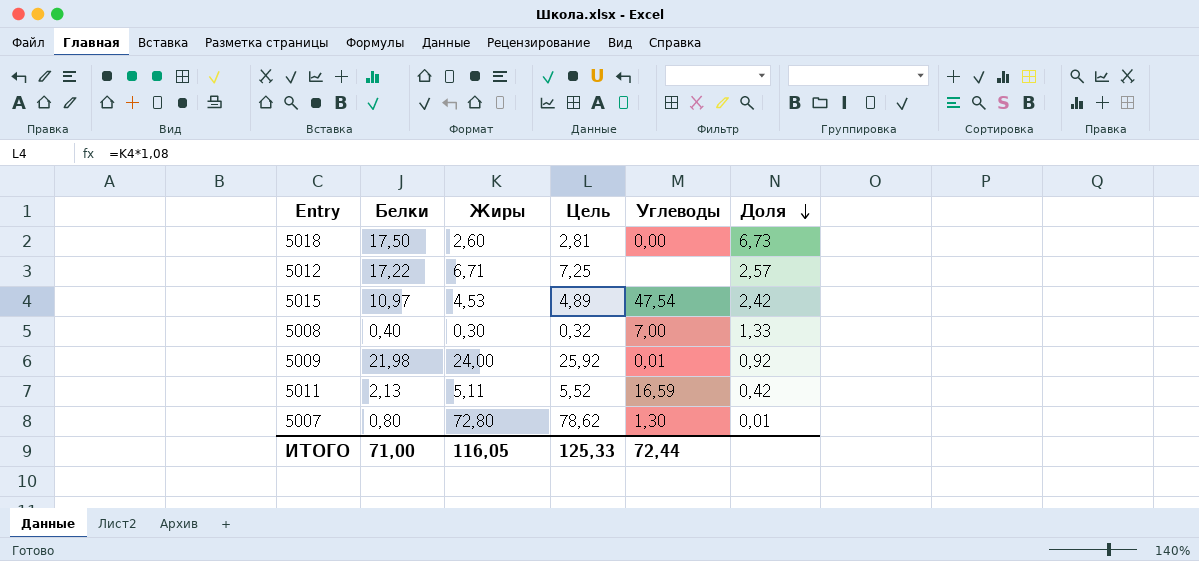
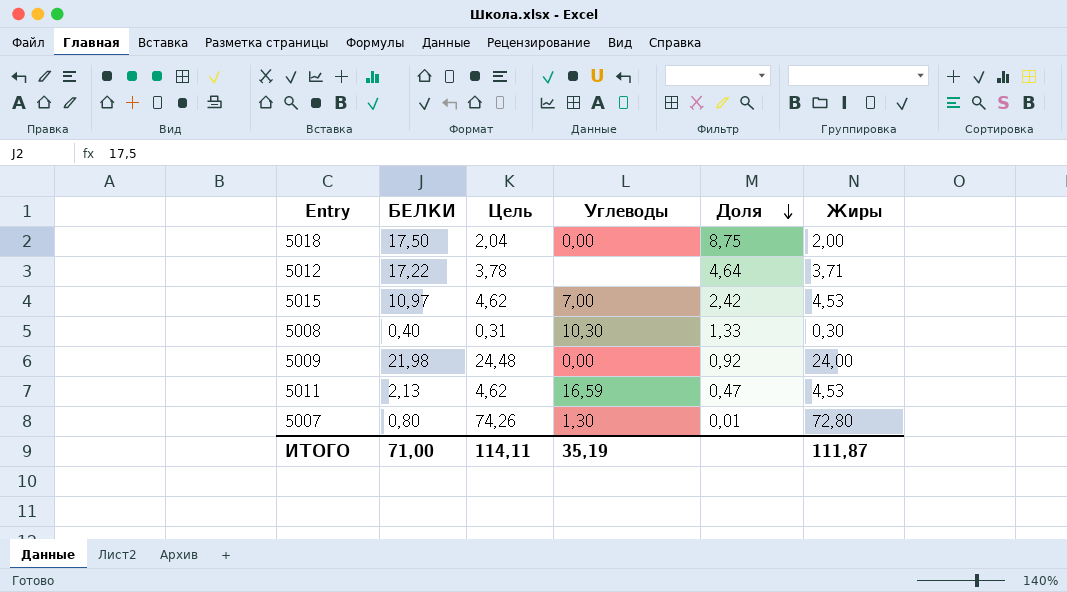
column name: Белки -> БЕЛКИ
column Цель | formula: [Жиры] * 1,08 -> [Жиры] * 1,02
column Жиры | position: 3 -> 6
5018 | Доля: 6,73 -> 8,75
5018 | Жиры: 2,60 -> 2,00
5012 | Доля: 2,57 -> 4,64
5012 | Жиры: 6,71 -> 3,71
5015 | Углеводы: 47,54 -> 7,00
5008 | Углеводы: 7,00 -> 10,30
5009 | Углеводы: 0,01 -> 0,00
5011 | Доля: 0,42 -> 0,47
5011 | Жиры: 5,11 -> 4,53
ИТОГО | Цель: 125,33 -> 114,11
ИТОГО | Углеводы: 72,44 -> 35,19
ИТОГО | Жиры: 116,05 -> 111,87

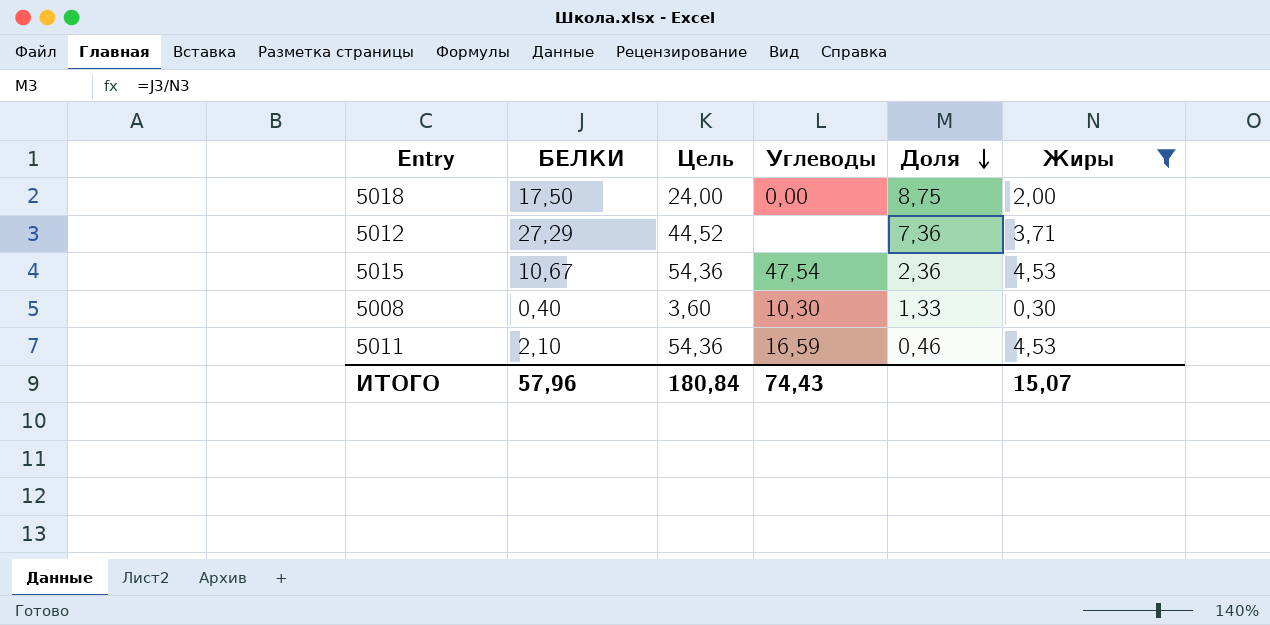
filter: none -> Жиры <= 4,53
column Цель | formula: [Жиры] * 1,02 -> [Жиры] * 12
5012 | БЕЛКИ: 17,22 -> 27,29
5012 | Доля: 4,64 -> 7,36
5015 | БЕЛКИ: 10,97 -> 10,67
5015 | Углеводы: 7,00 -> 47,54
5015 | Доля: 2,42 -> 2,36
5011 | БЕЛКИ: 2,13 -> 2,10
5011 | Доля: 0,47 -> 0,46
ИТОГО | БЕЛКИ: 71,00 -> 57,96
ИТОГО | Цель: 114,11 -> 180,84
ИТОГО | Углеводы: 35,19 -> 74,43
ИТОГО | Жиры: 111,87 -> 15,07

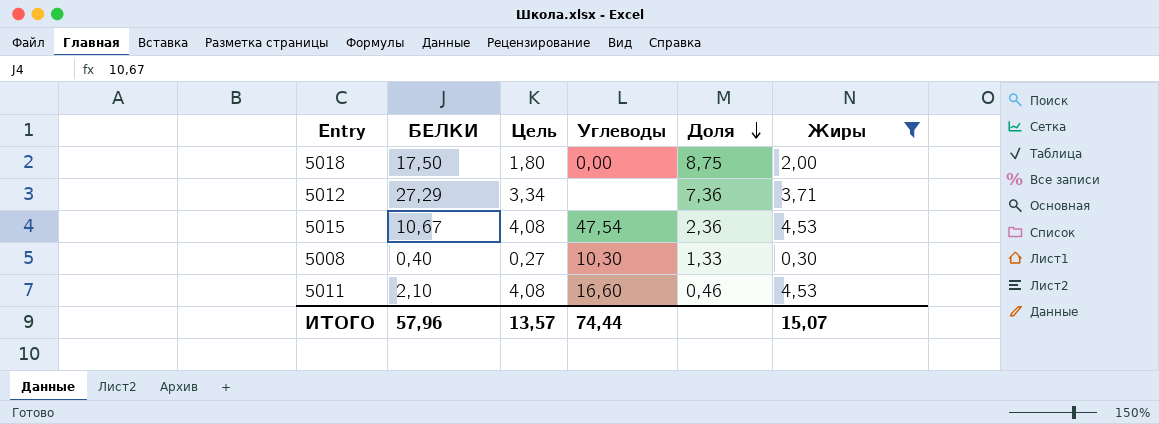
column Цель | formula: [Жиры] * 12 -> [Жиры] * 0,9
5011 | Углеводы: 16,59 -> 16,60
ИТОГО | Цель: 180,84 -> 13,57
ИТОГО | Углеводы: 74,43 -> 74,44

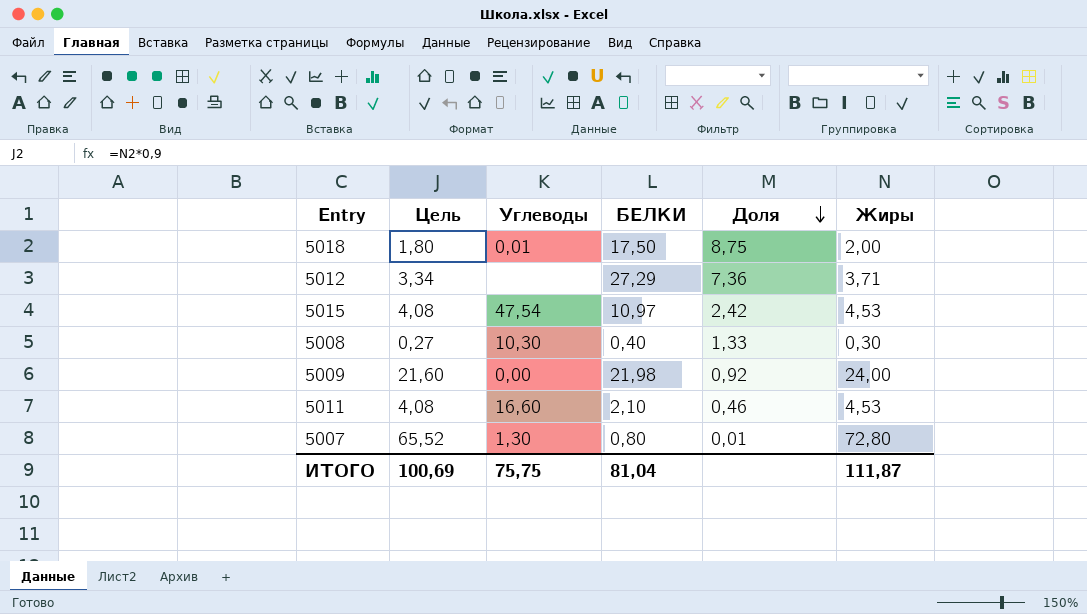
filter: Жиры <= 4,53 -> none
column БЕЛКИ | position: 2 -> 4
5018 | Углеводы: 0,00 -> 0,01
5015 | БЕЛКИ: 10,67 -> 10,97
5015 | Доля: 2,36 -> 2,42
ИТОГО | Цель: 13,57 -> 100,69
ИТОГО | Углеводы: 74,44 -> 75,75
ИТОГО | БЕЛКИ: 57,96 -> 81,04
ИТОГО | Жиры: 15,07 -> 111,87

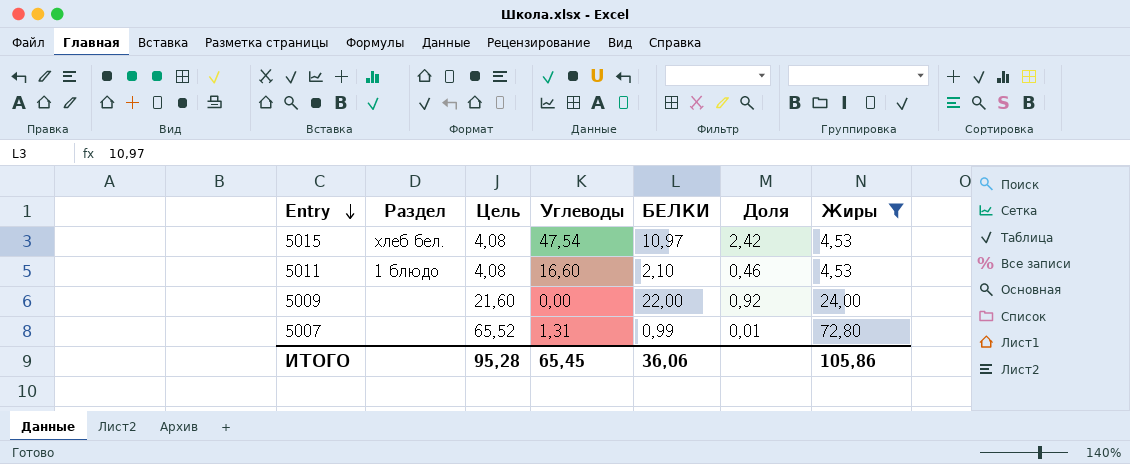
filter: none -> Жиры >= 4,53
row order: Доля descending -> Entry descending
column Раздел | position: none -> 2
5009 | БЕЛКИ: 21,98 -> 22,00
5007 | Углеводы: 1,30 -> 1,31
5007 | БЕЛКИ: 0,80 -> 0,99
ИТОГО | Цель: 100,69 -> 95,28
ИТОГО | Углеводы: 75,75 -> 65,45
ИТОГО | БЕЛКИ: 81,04 -> 36,06
ИТОГО | Жиры: 111,87 -> 105,86

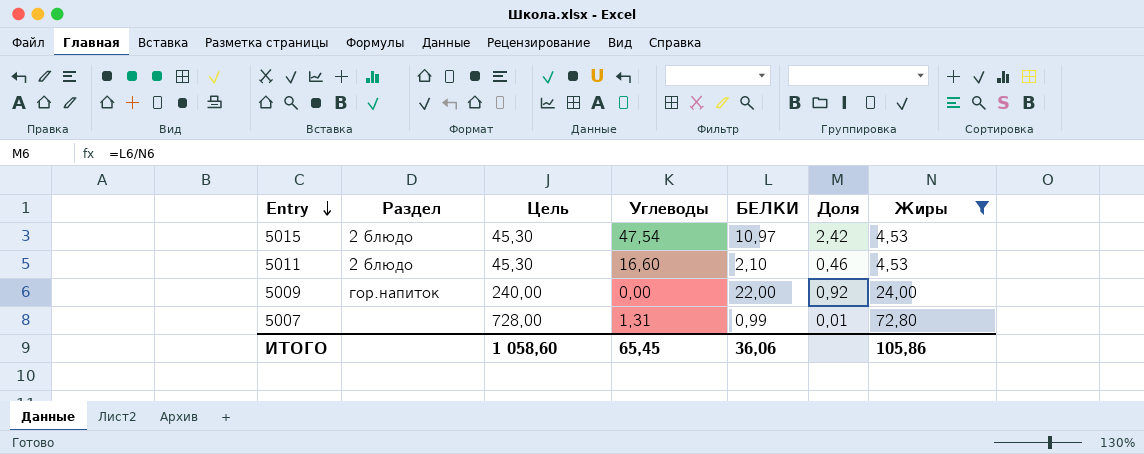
column Цель | formula: [Жиры] * 0,9 -> [Жиры] * 10
5015 | Раздел: хлеб бел. -> 2 блюдо
5011 | Раздел: 1 блюдо -> 2 блюдо
5009 | Раздел: none -> гор.напиток
ИТОГО | Цель: 95,28 -> 1 058,60

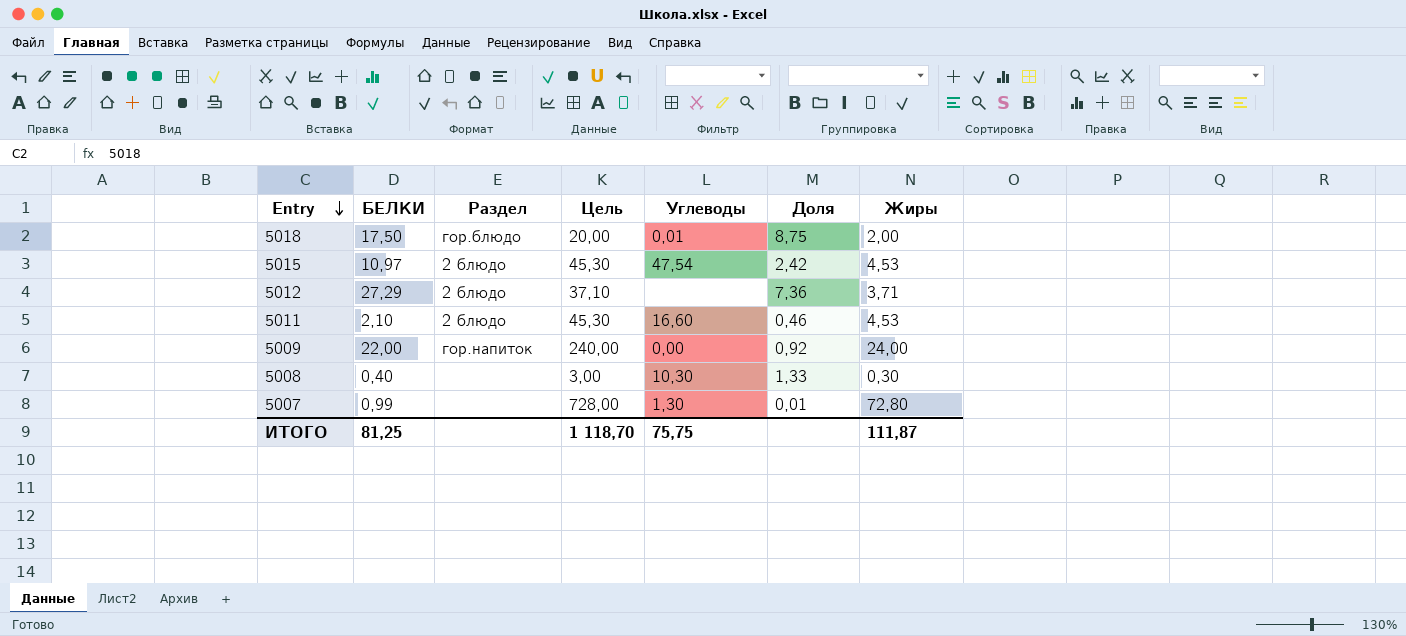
filter: Жиры >= 4,53 -> none
column БЕЛКИ | position: 5 -> 2
5007 | Углеводы: 1,31 -> 1,30
ИТОГО | БЕЛКИ: 36,06 -> 81,25
ИТОГО | Цель: 1 058,60 -> 1 118,70
ИТОГО | Углеводы: 65,45 -> 75,75
ИТОГО | Жиры: 105,86 -> 111,87

